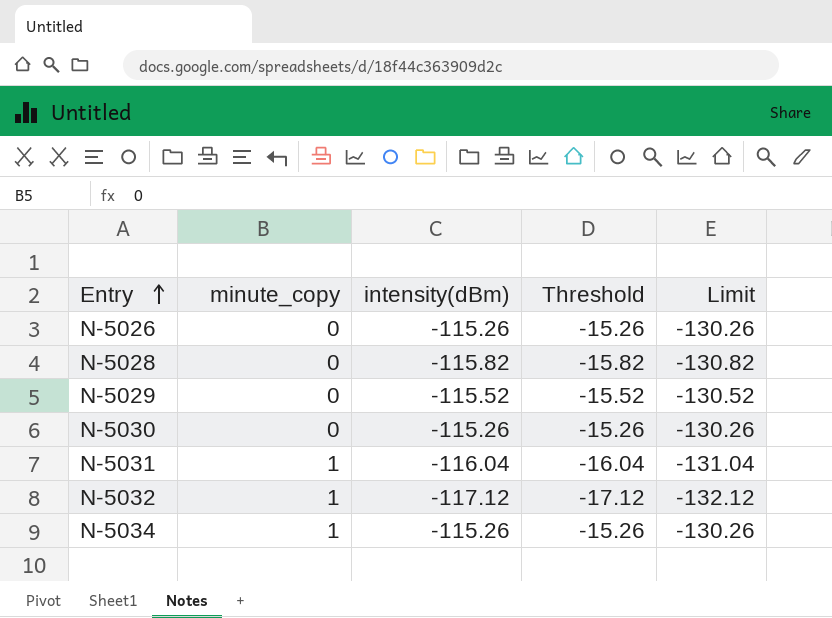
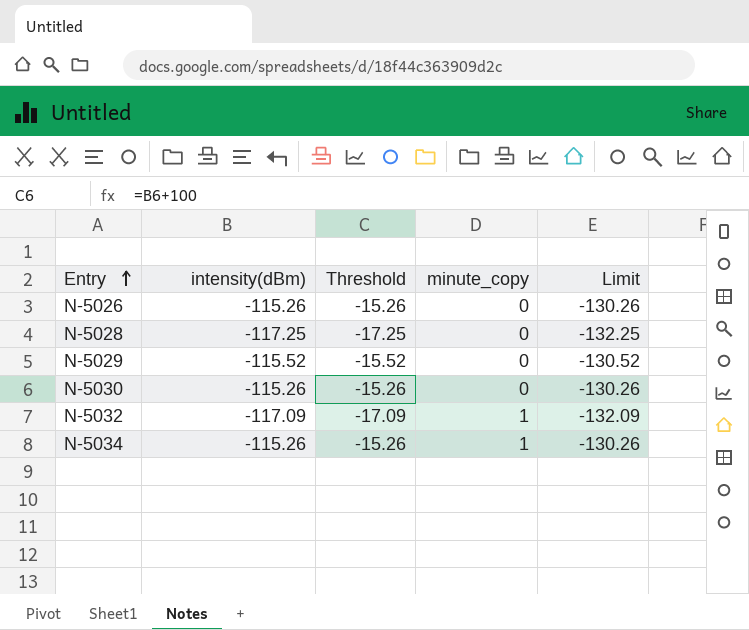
column minute_copy | position: 2 -> 4
row N-5031: 1 | -116.04 | -16.04 | -131.04 -> none
N-5028 | intensity(dBm): -115.82 -> -117.25
N-5028 | Threshold: -15.82 -> -17.25
N-5028 | Limit: -130.82 -> -132.25
N-5032 | intensity(dBm): -117.12 -> -117.09
N-5032 | Threshold: -17.12 -> -17.09
N-5032 | Limit: -132.12 -> -132.09

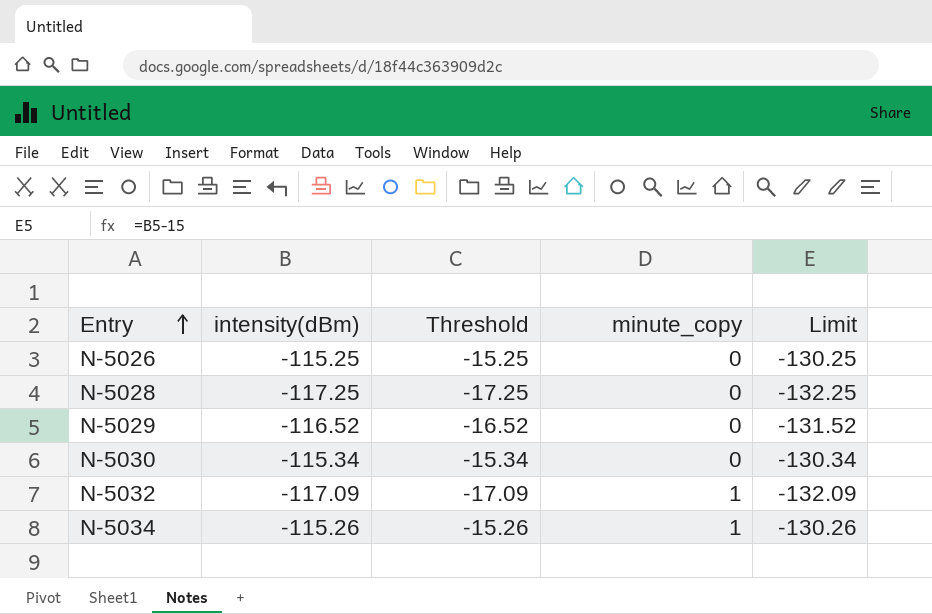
N-5026 | intensity(dBm): -115.26 -> -115.25
N-5026 | Threshold: -15.26 -> -15.25
N-5026 | Limit: -130.26 -> -130.25
N-5029 | intensity(dBm): -115.52 -> -116.52
N-5029 | Threshold: -15.52 -> -16.52
N-5029 | Limit: -130.52 -> -131.52
N-5030 | intensity(dBm): -115.26 -> -115.34
N-5030 | Threshold: -15.26 -> -15.34
N-5030 | Limit: -130.26 -> -130.34

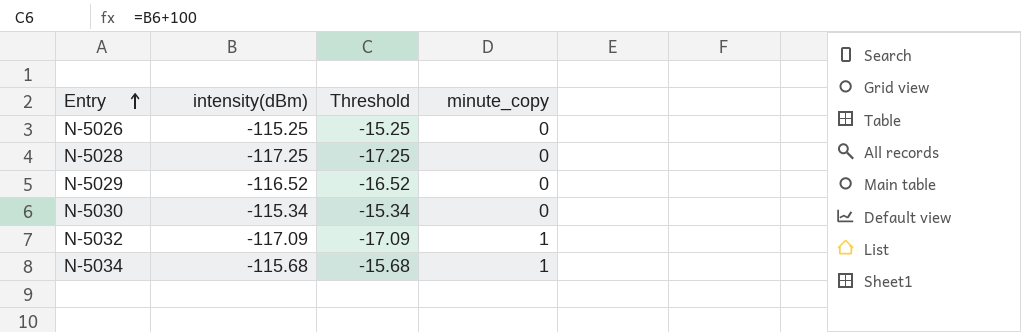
column Limit | formula: [intensity(dBm)] - 15 -> none
N-5034 | intensity(dBm): -115.26 -> -115.68
N-5034 | Threshold: -15.26 -> -15.68

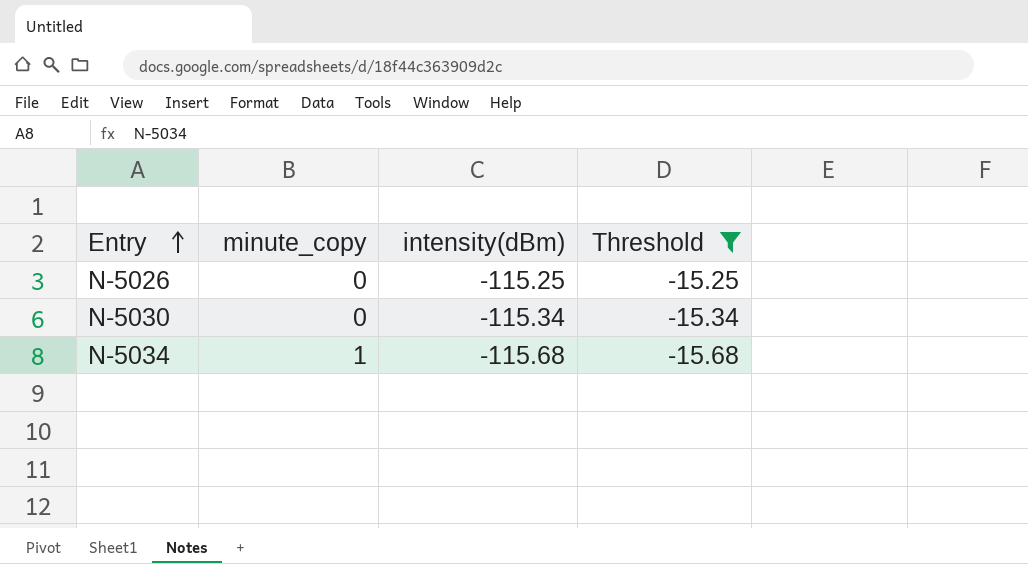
filter: none -> Threshold >= -15.68
column minute_copy | position: 4 -> 2

